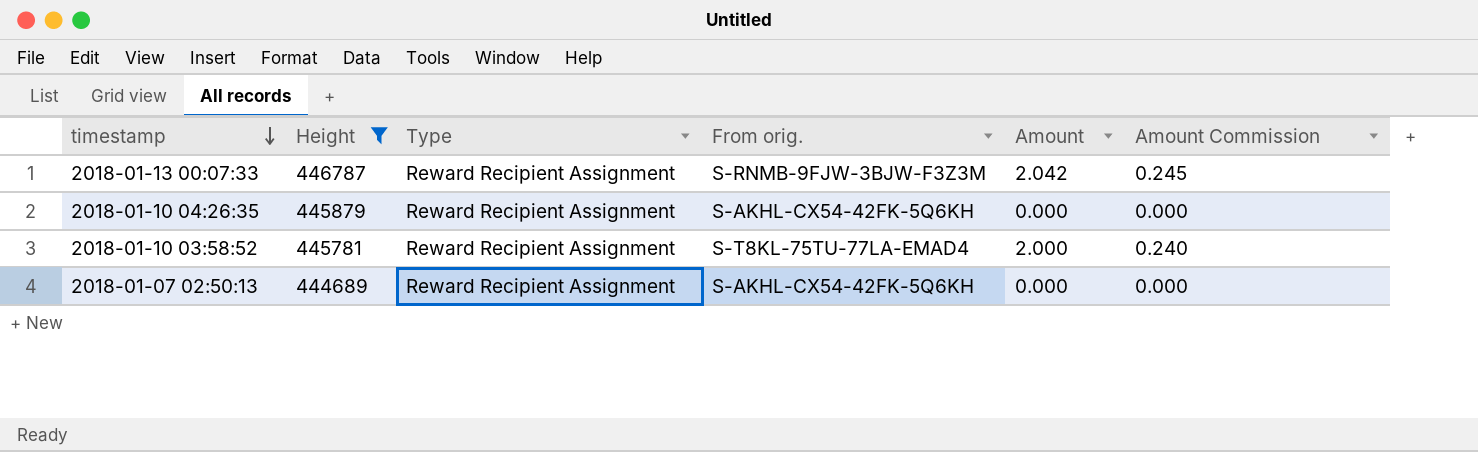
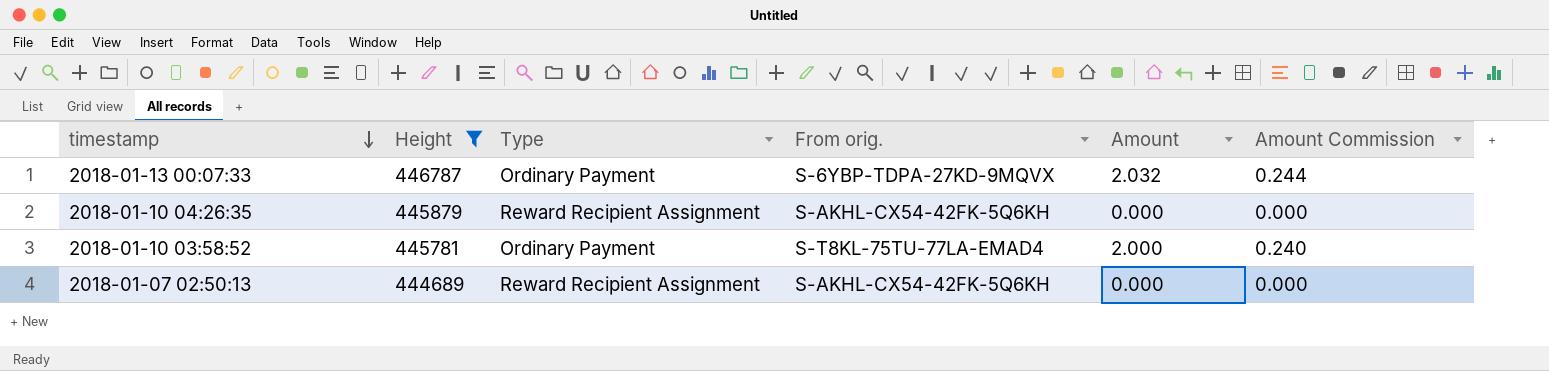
2018-01-13 00:07:33 | Type: Reward Recipient Assignment -> Ordinary Payment
2018-01-13 00:07:33 | From orig.: S-RNMB-9FJW-3BJW-F3Z3M -> S-6YBP-TDPA-27KD-9MQVX
2018-01-13 00:07:33 | Amount: 2.042 -> 2.032
2018-01-13 00:07:33 | Amount Commission: 0.245 -> 0.244
2018-01-10 03:58:52 | Type: Reward Recipient Assignment -> Ordinary Payment

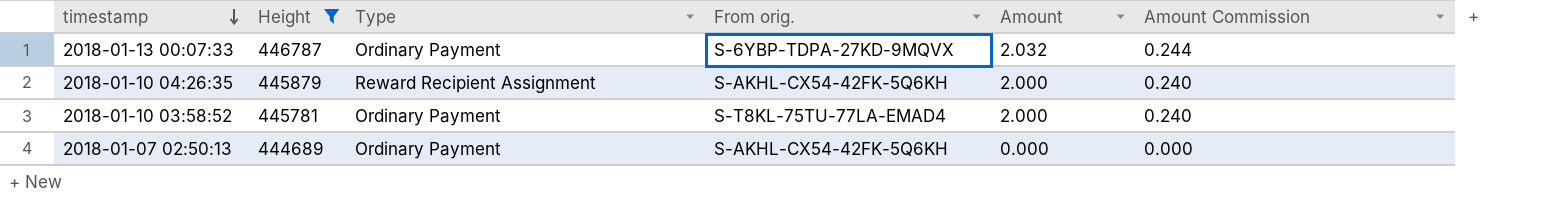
2018-01-10 04:26:35 | Amount: 0.000 -> 2.000
2018-01-10 04:26:35 | Amount Commission: 0.000 -> 0.240
2018-01-07 02:50:13 | Type: Reward Recipient Assignment -> Ordinary Payment

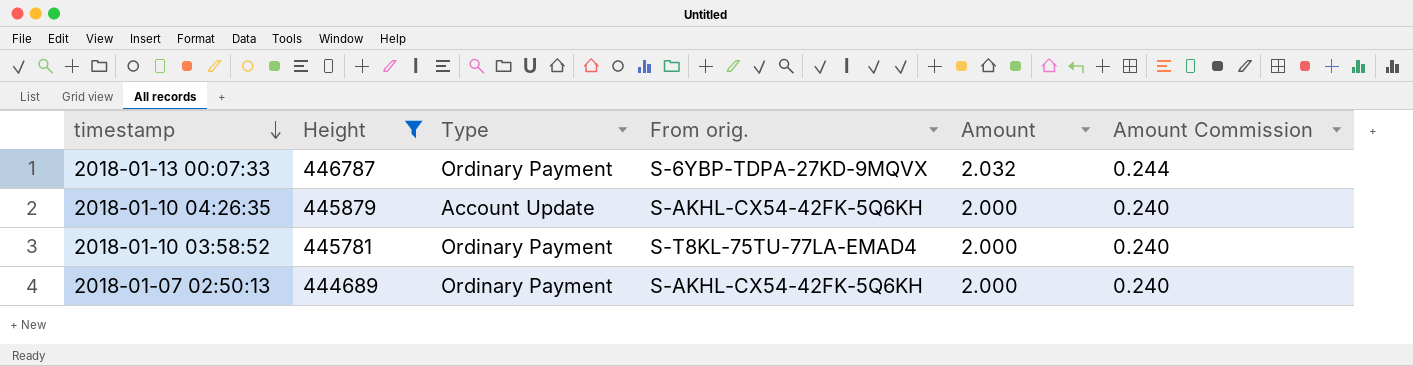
2018-01-10 04:26:35 | Type: Reward Recipient Assignment -> Account Update
2018-01-07 02:50:13 | Amount: 0.000 -> 2.000
2018-01-07 02:50:13 | Amount Commission: 0.000 -> 0.240

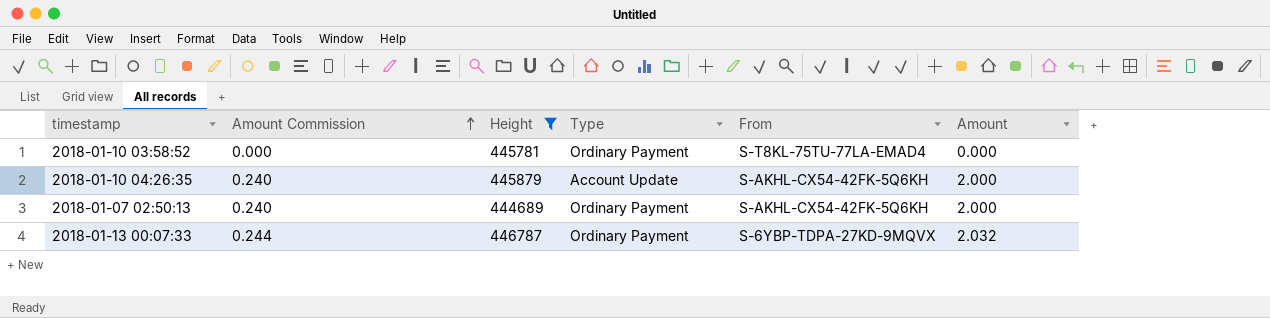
row order: timestamp descending -> Amount Commission ascending
column Amount Commission | position: 6 -> 2
column name: From orig. -> From
2018-01-10 03:58:52 | Amount Commission: 0.240 -> 0.000
2018-01-10 03:58:52 | Amount: 2.000 -> 0.000

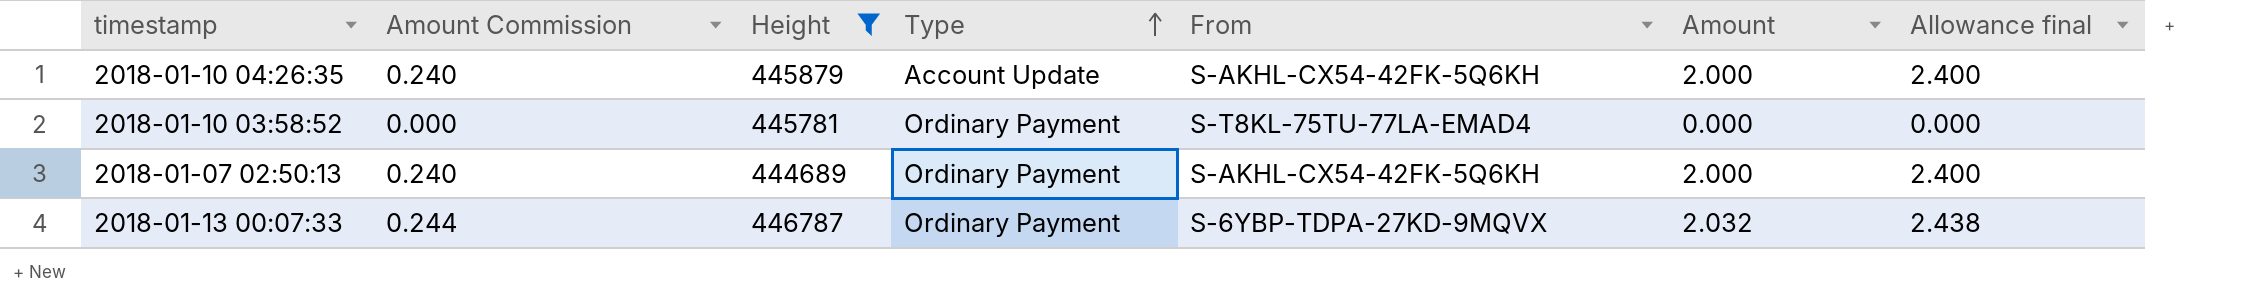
row order: Amount Commission ascending -> Type ascending
column Allowance final | formula: none -> [Amount] * 1.2

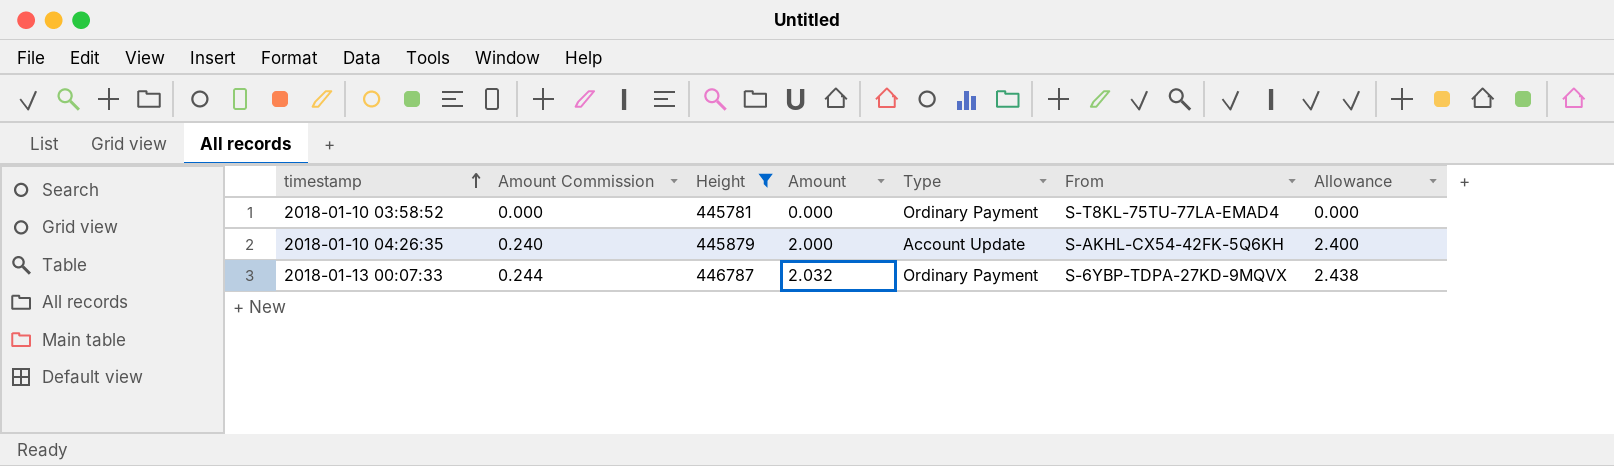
row order: Type ascending -> timestamp ascending
column Amount | position: 6 -> 4
column name: Allowance final -> Allowance
row 2018-01-07 02:50:13: 0.240 | 444689 | Ordinary Payment | S-AKHL-CX54-42FK-5Q6KH | 2.000 | 2.400 -> none

